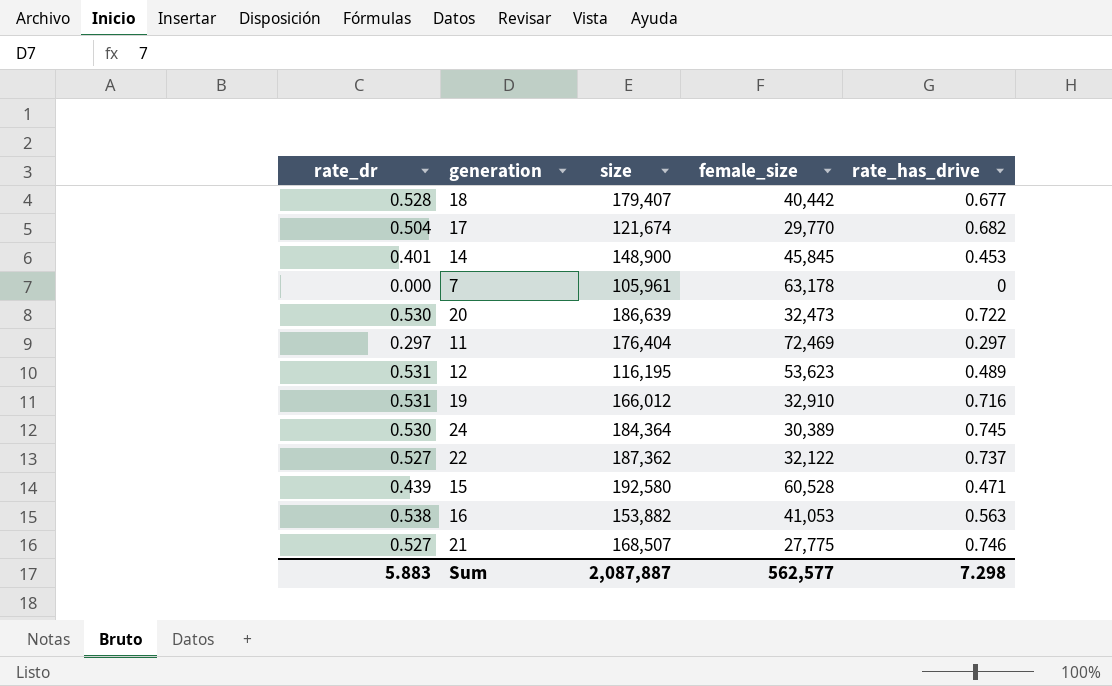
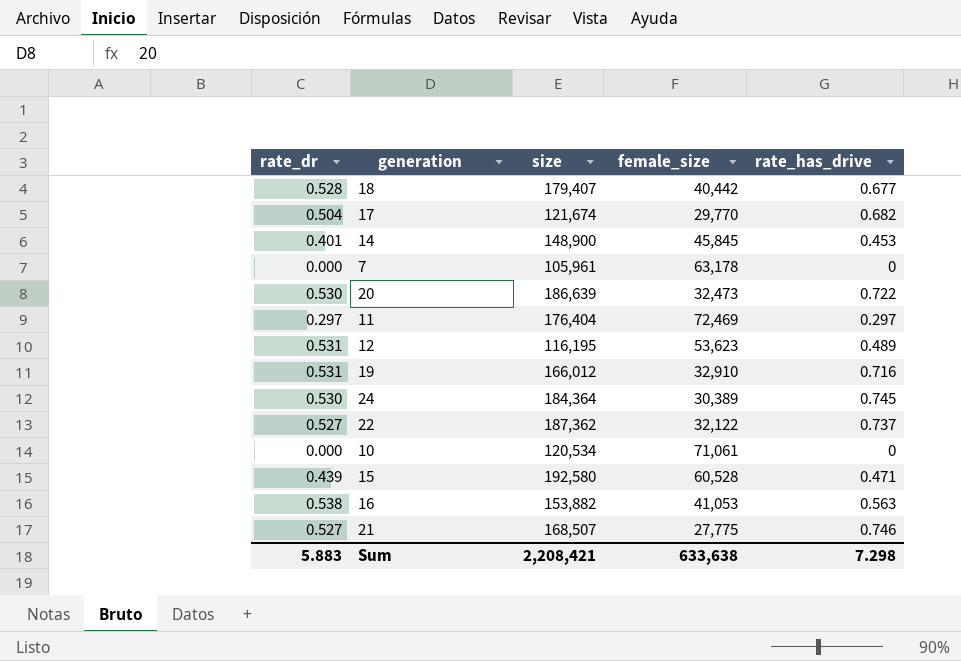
row 10: none -> 0.000 | 120,534 | 71,061 | 0
Sum | size: 2,087,887 -> 2,208,421
Sum | female_size: 562,577 -> 633,638

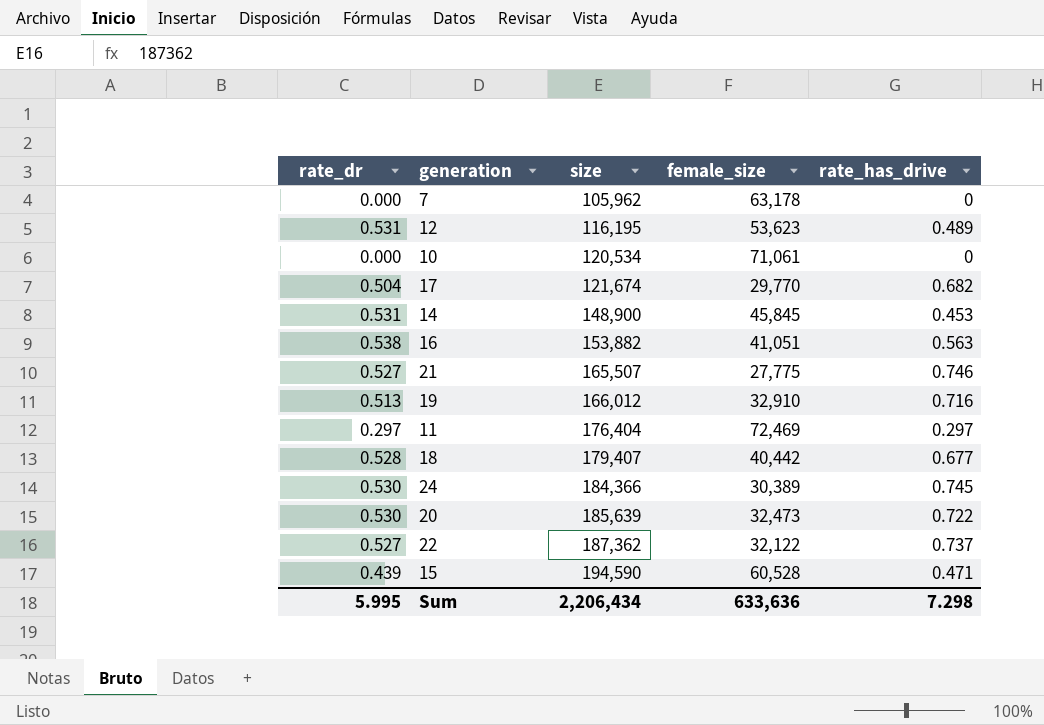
row order: none -> size ascending
7 | size: 105,961 -> 105,962
14 | rate_dr: 0.401 -> 0.531
16 | female_size: 41,053 -> 41,051
21 | size: 168,507 -> 165,507
19 | rate_dr: 0.531 -> 0.513
24 | size: 184,364 -> 184,366
20 | size: 186,639 -> 185,639
15 | size: 192,580 -> 194,590
Sum | rate_dr: 5.883 -> 5.995
Sum | size: 2,208,421 -> 2,206,434
Sum | female_size: 633,638 -> 633,636

